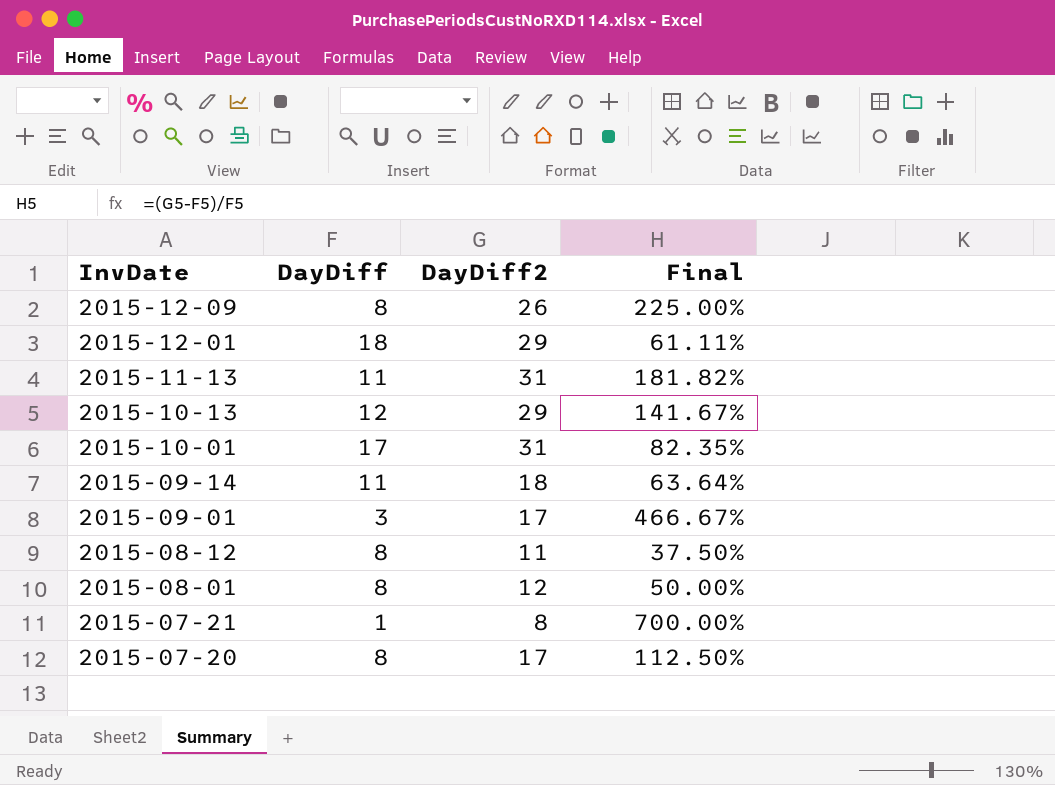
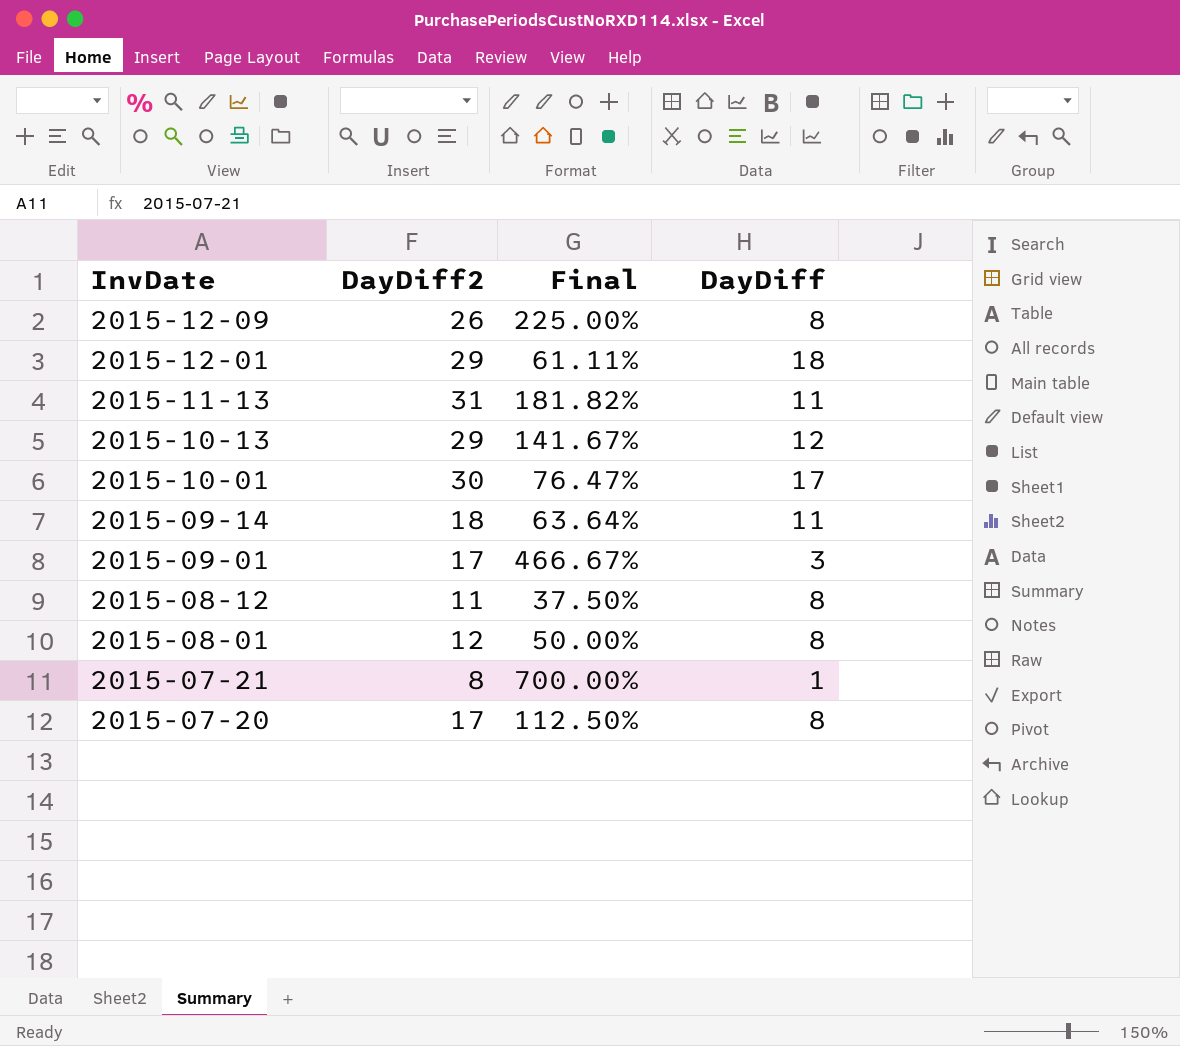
column DayDiff | position: 2 -> 4
2015-10-01 | DayDiff2: 31 -> 30
2015-10-01 | Final: 82.35% -> 76.47%

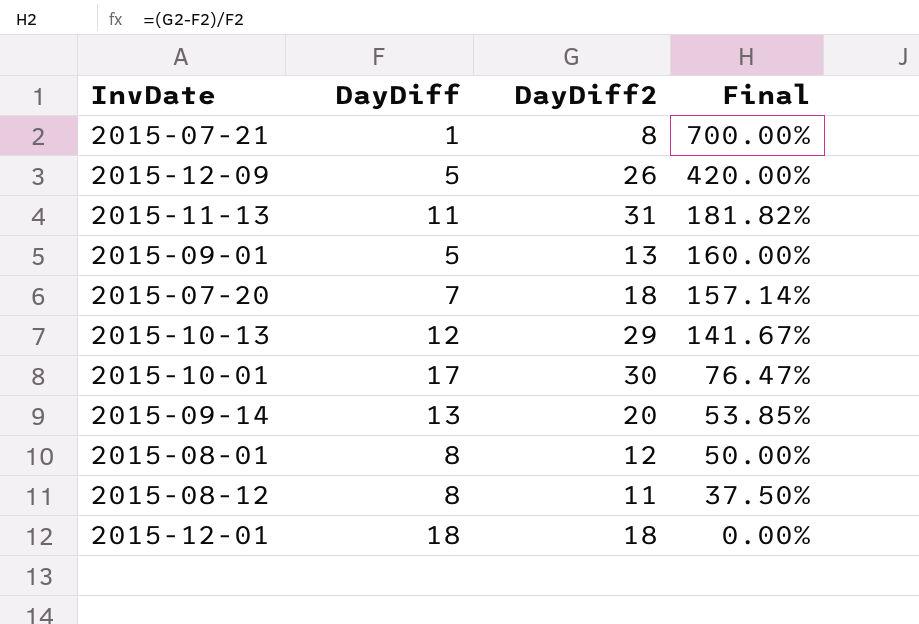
row order: InvDate descending -> Final descending
column DayDiff | position: 4 -> 2
2015-12-09 | DayDiff: 8 -> 5
2015-12-09 | Final: 225.00% -> 420.00%
2015-09-01 | DayDiff: 3 -> 5
2015-09-01 | DayDiff2: 17 -> 13
2015-09-01 | Final: 466.67% -> 160.00%
2015-07-20 | DayDiff: 8 -> 7
2015-07-20 | DayDiff2: 17 -> 18
2015-07-20 | Final: 112.50% -> 157.14%
2015-09-14 | DayDiff: 11 -> 13
2015-09-14 | DayDiff2: 18 -> 20
2015-09-14 | Final: 63.64% -> 53.85%
2015-12-01 | DayDiff2: 29 -> 18
2015-12-01 | Final: 61.11% -> 0.00%

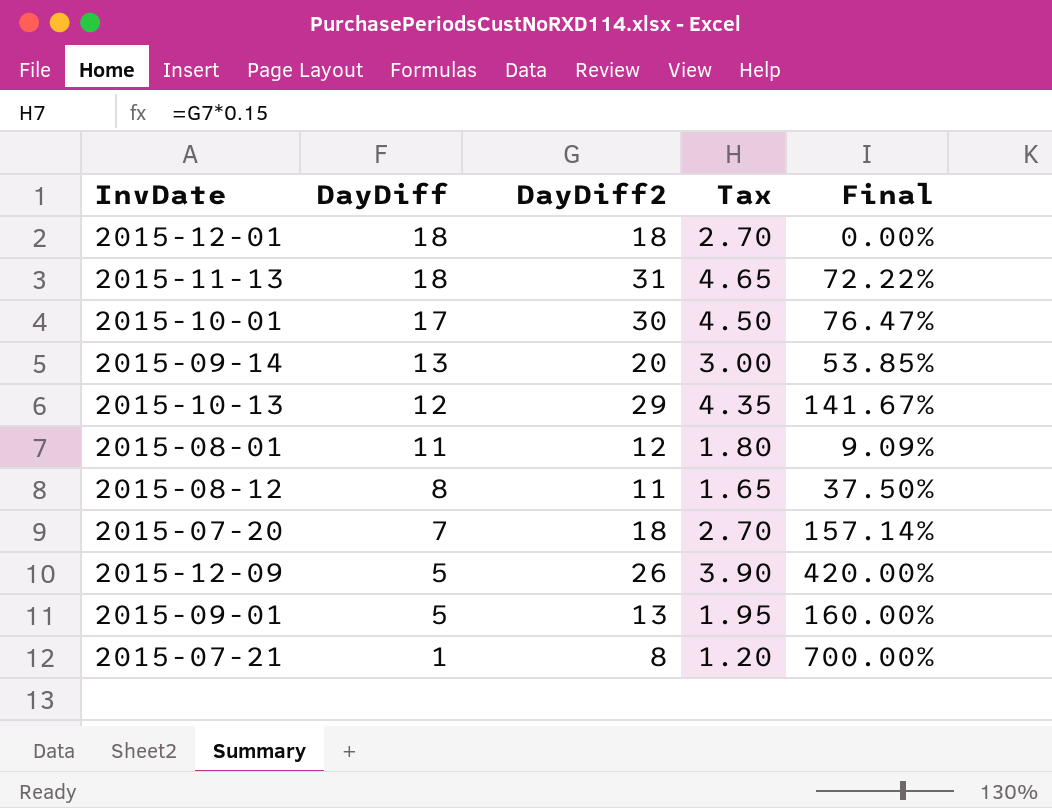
row order: Final descending -> DayDiff descending
column Tax | formula: none -> [DayDiff2] * 0.15
2015-11-13 | DayDiff: 11 -> 18
2015-11-13 | Final: 181.82% -> 72.22%
2015-08-01 | DayDiff: 8 -> 11
2015-08-01 | Final: 50.00% -> 9.09%

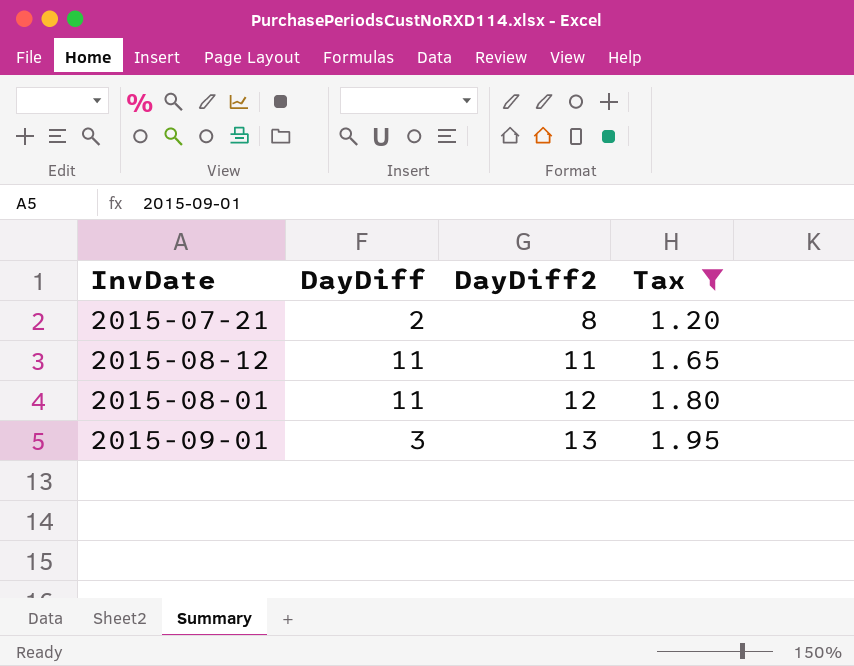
filter: none -> Tax <= 1.95
row order: DayDiff descending -> DayDiff2 ascending
column Final | formula: ([DayDiff2] - [DayDiff]) / [DayDiff] -> none
2015-07-21 | DayDiff: 1 -> 2
2015-08-12 | DayDiff: 8 -> 11
2015-09-01 | DayDiff: 5 -> 3

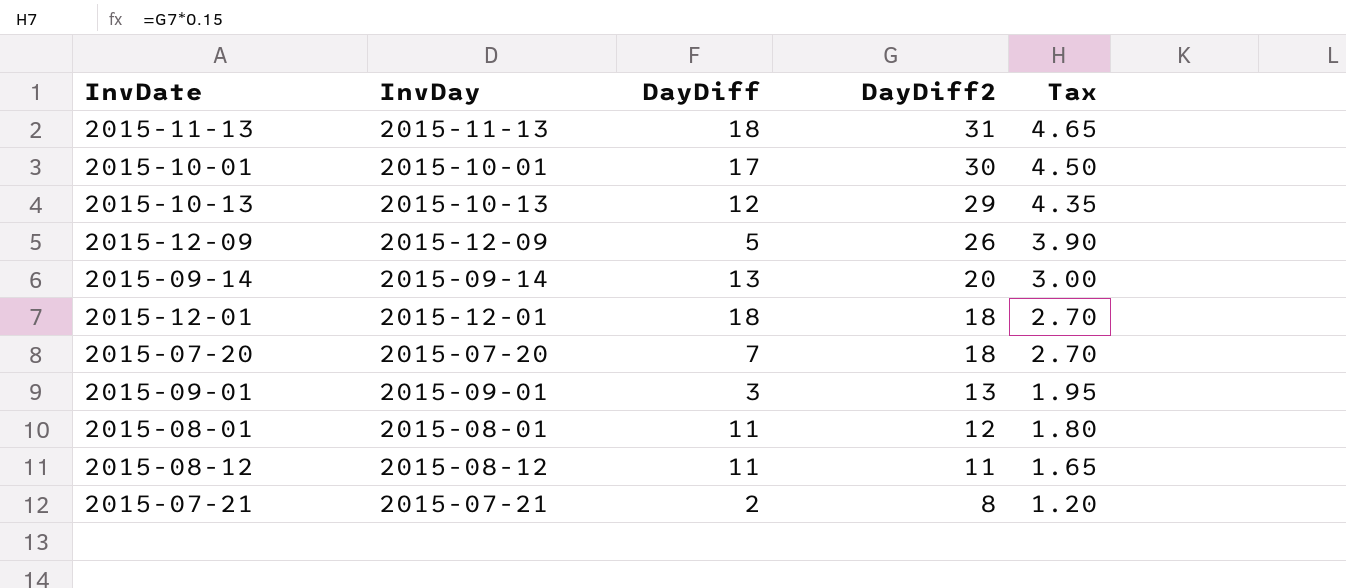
filter: Tax <= 1.95 -> none
row order: DayDiff2 ascending -> DayDiff2 descending
column InvDay | position: none -> 2

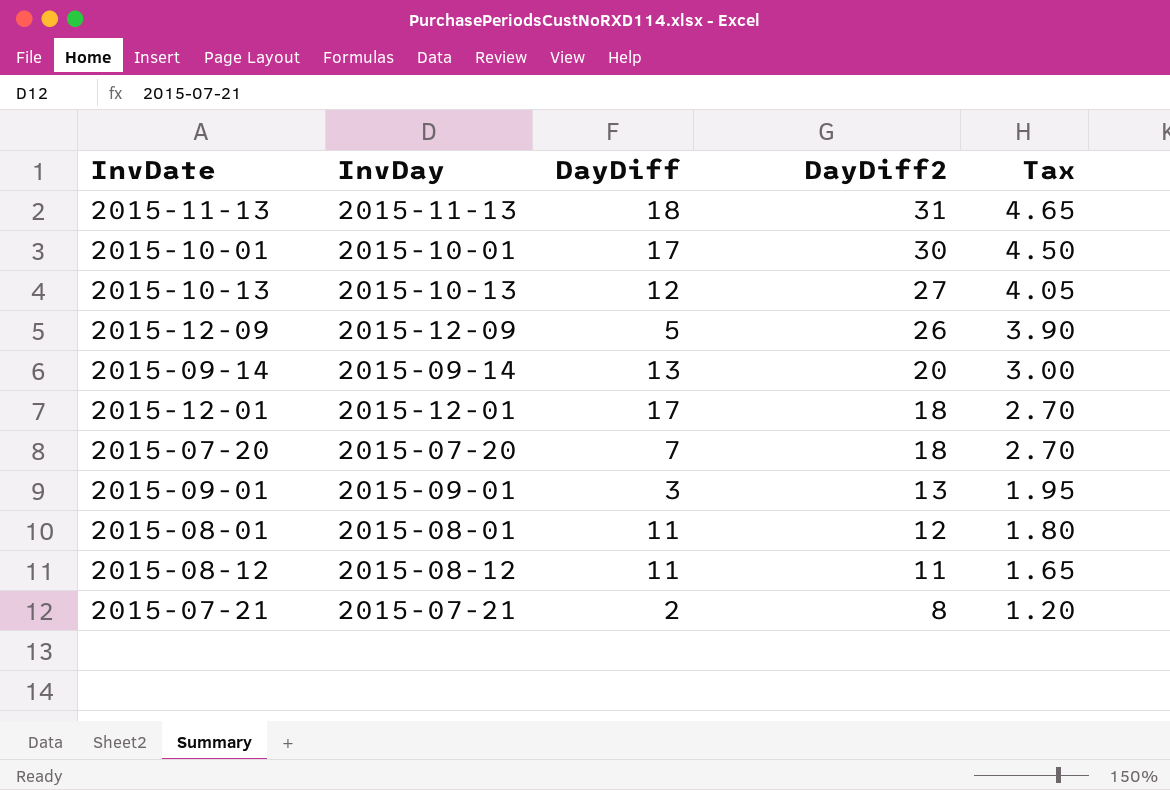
2015-10-13 | DayDiff2: 29 -> 27
2015-10-13 | Tax: 4.35 -> 4.05
2015-12-01 | DayDiff: 18 -> 17

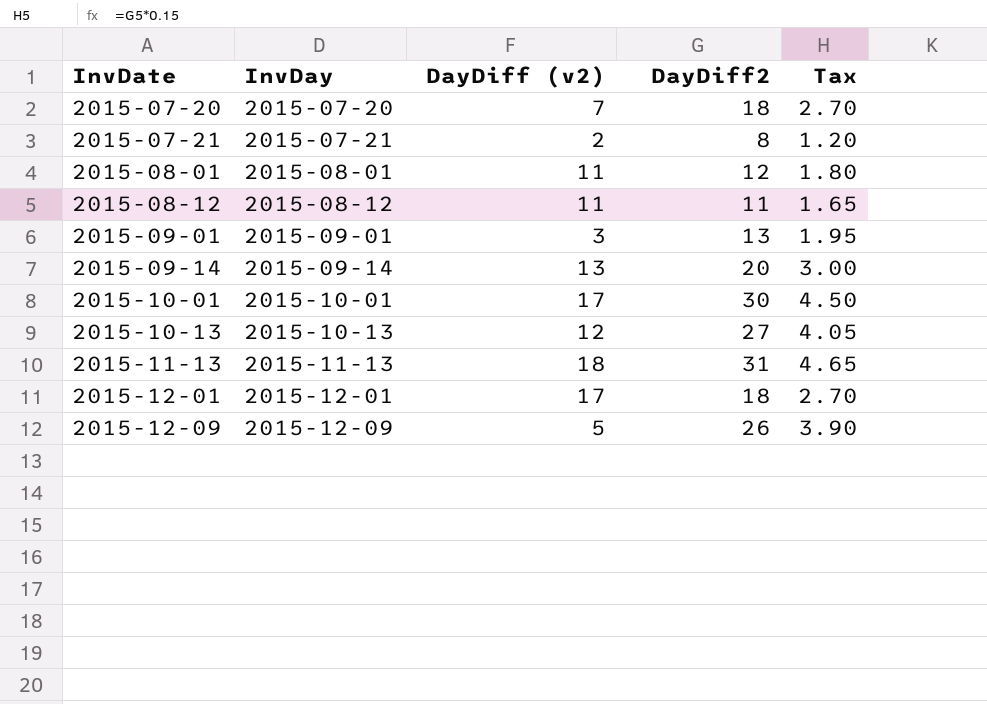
row order: DayDiff2 descending -> InvDate ascending
column name: DayDiff -> DayDiff (v2)

